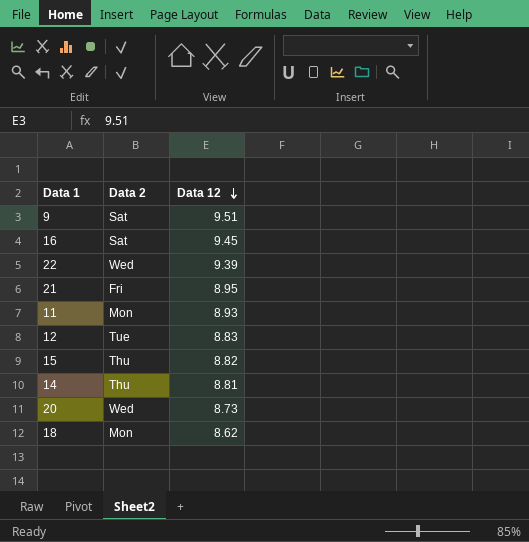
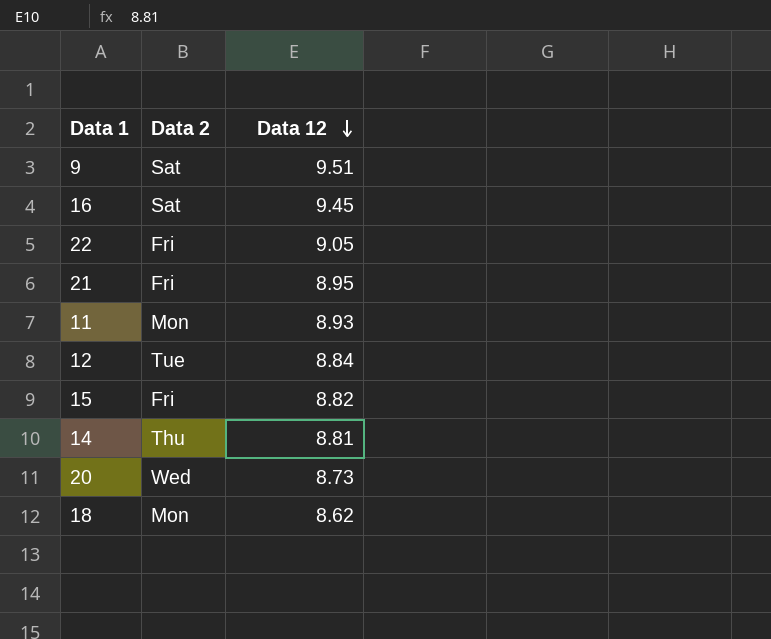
22 | Data 2: Wed -> Fri
22 | Data 12: 9.39 -> 9.05
12 | Data 12: 8.83 -> 8.84
15 | Data 2: Thu -> Fri

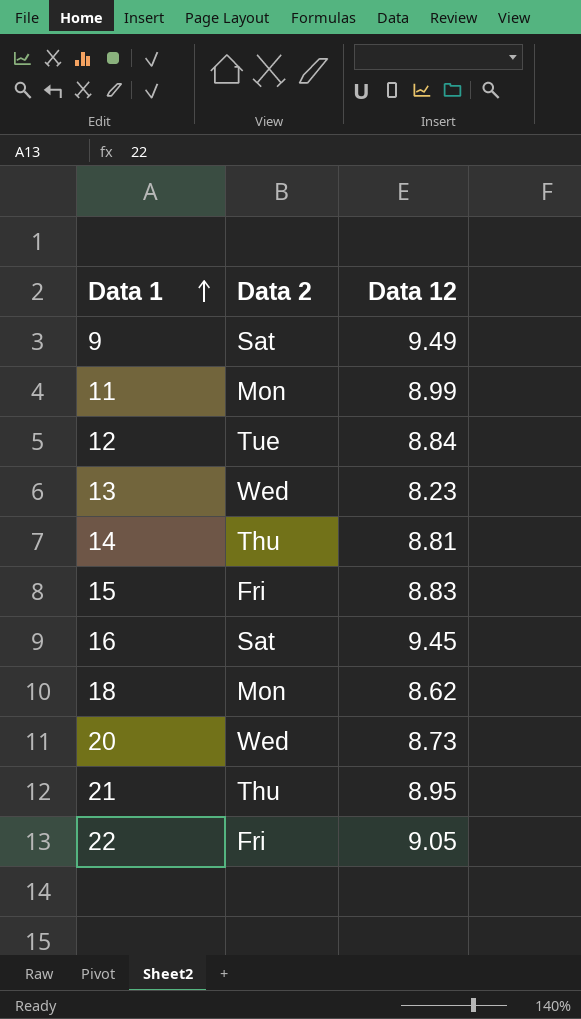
row order: Data 12 descending -> Data 1 ascending
9 | Data 12: 9.51 -> 9.49
11 | Data 12: 8.93 -> 8.99
row 13: none -> Wed | 8.23
15 | Data 12: 8.82 -> 8.83
21 | Data 2: Fri -> Thu

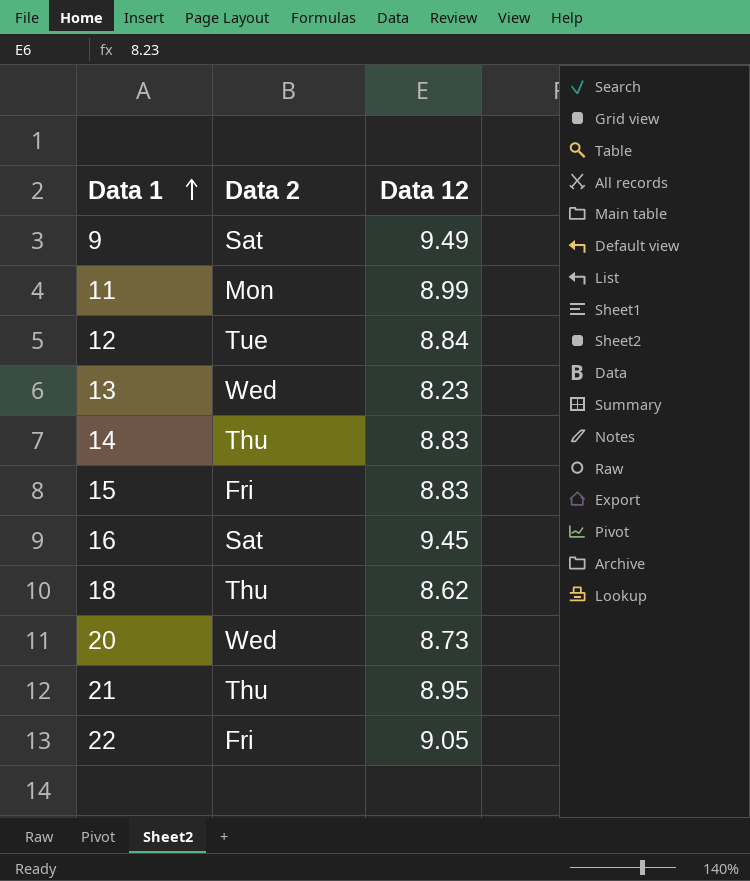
14 | Data 12: 8.81 -> 8.83
18 | Data 2: Mon -> Thu

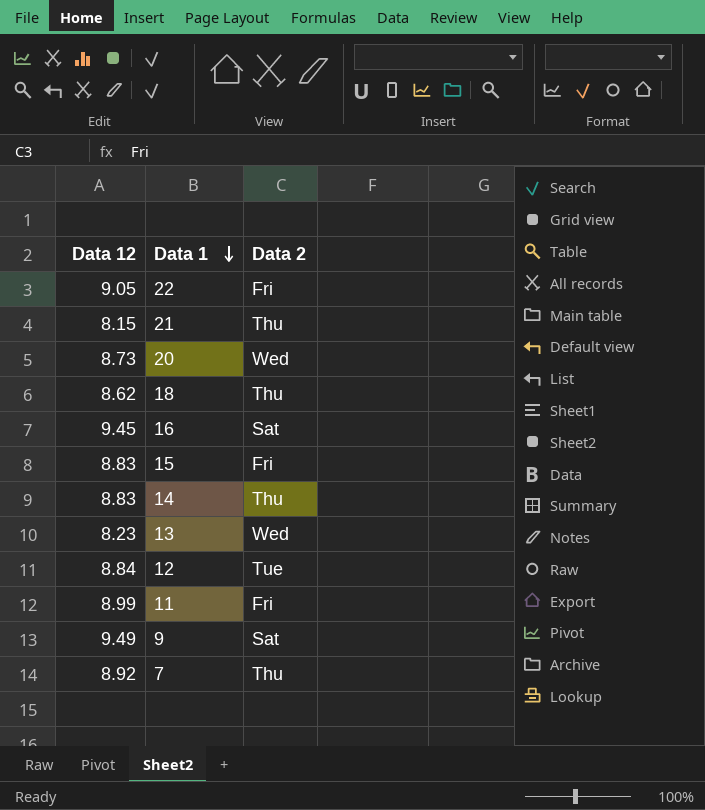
row order: Data 1 ascending -> Data 1 descending
column Data 12 | position: 3 -> 1
21 | Data 12: 8.95 -> 8.15
11 | Data 2: Mon -> Fri
row 7: none -> 8.92 | Thu

